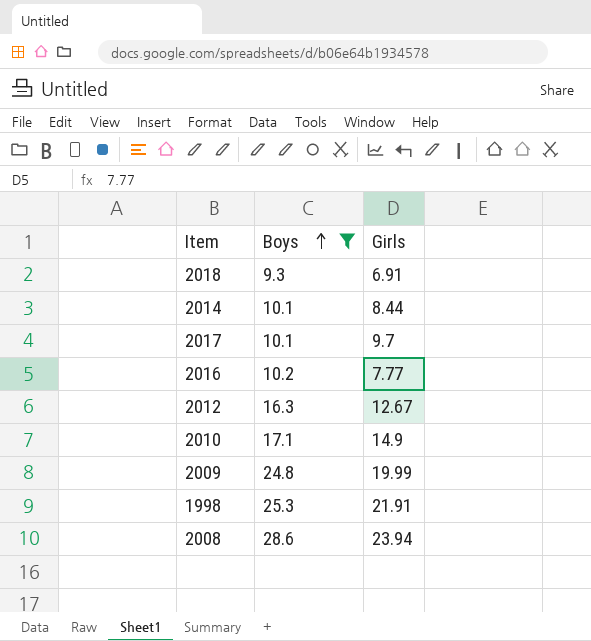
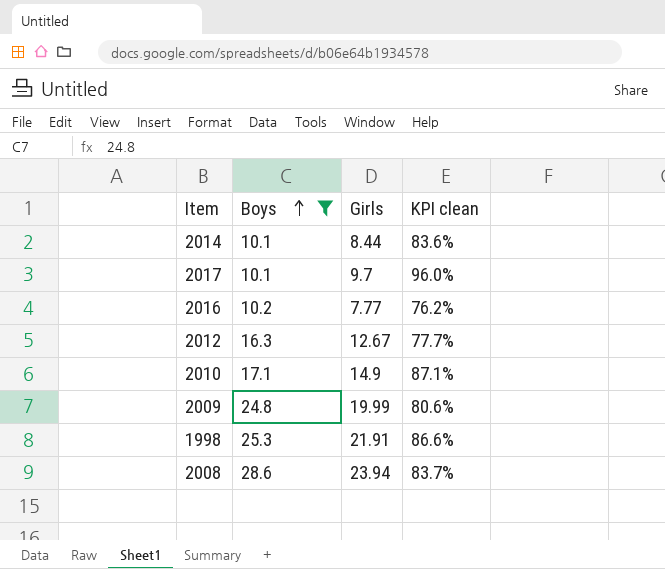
column KPI clean | formula: none -> [Girls] / [Boys]
row 2018: 9.3 | 6.91 -> none

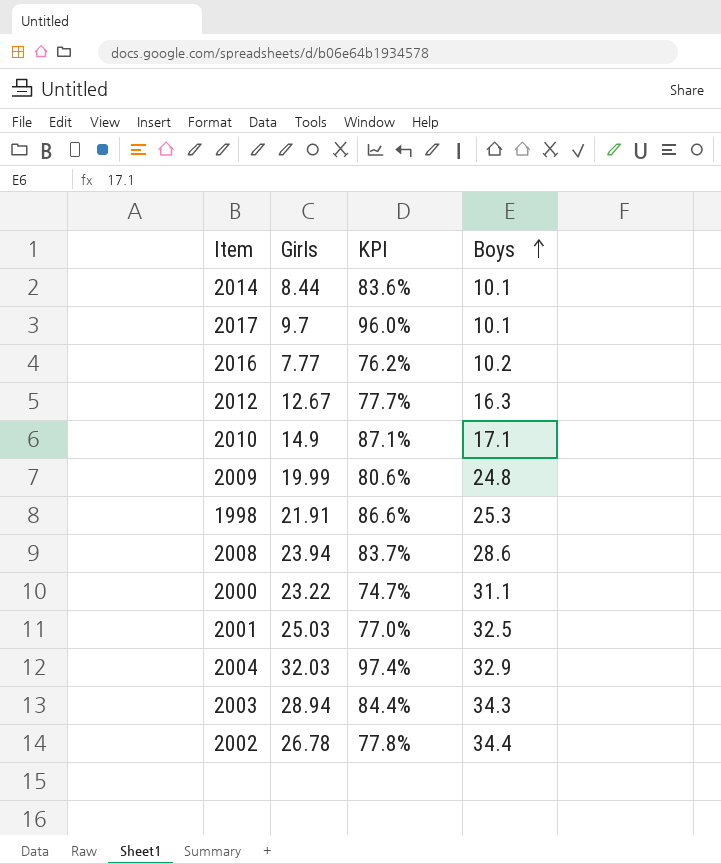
filter: Boys <= 28.6 -> none
column name: KPI clean -> KPI
column Boys | position: 2 -> 4

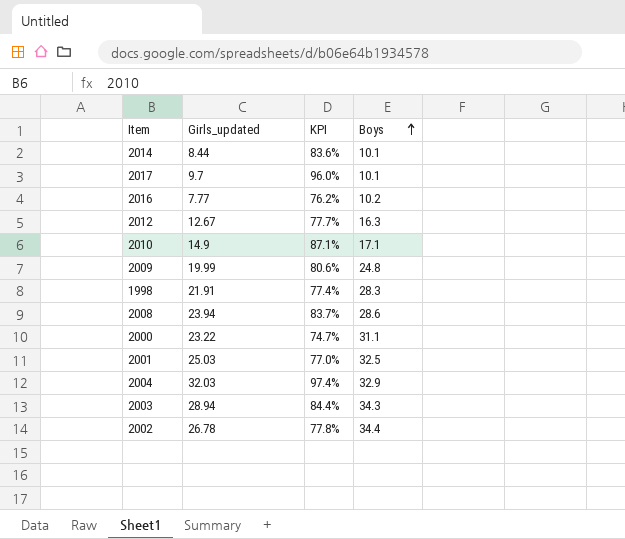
column name: Girls -> Girls_updated
1998 | KPI: 86.6% -> 77.4%
1998 | Boys: 25.3 -> 28.3

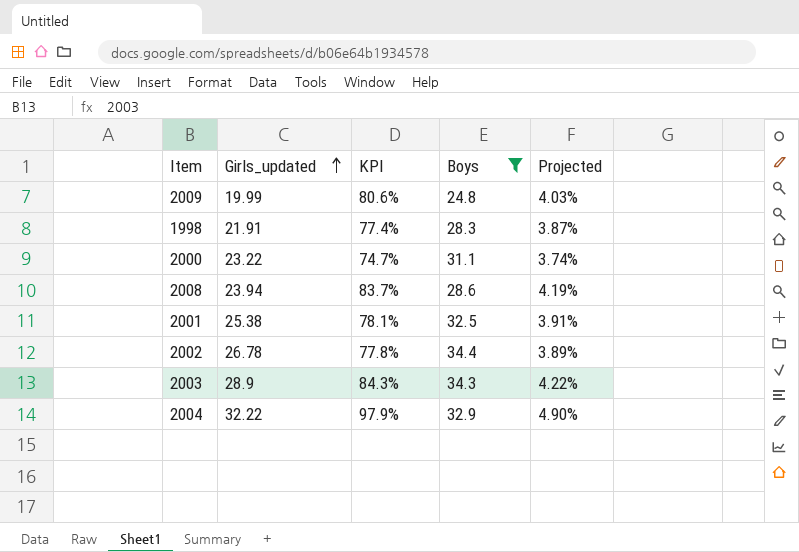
filter: none -> Boys >= 24.8
row order: Boys ascending -> Girls_updated ascending
column Projected | formula: none -> [KPI] * 0.05
2001 | Girls_updated: 25.03 -> 25.38
2001 | KPI: 77.0% -> 78.1%
2003 | Girls_updated: 28.94 -> 28.9
2003 | KPI: 84.4% -> 84.3%
2004 | Girls_updated: 32.03 -> 32.22
2004 | KPI: 97.4% -> 97.9%

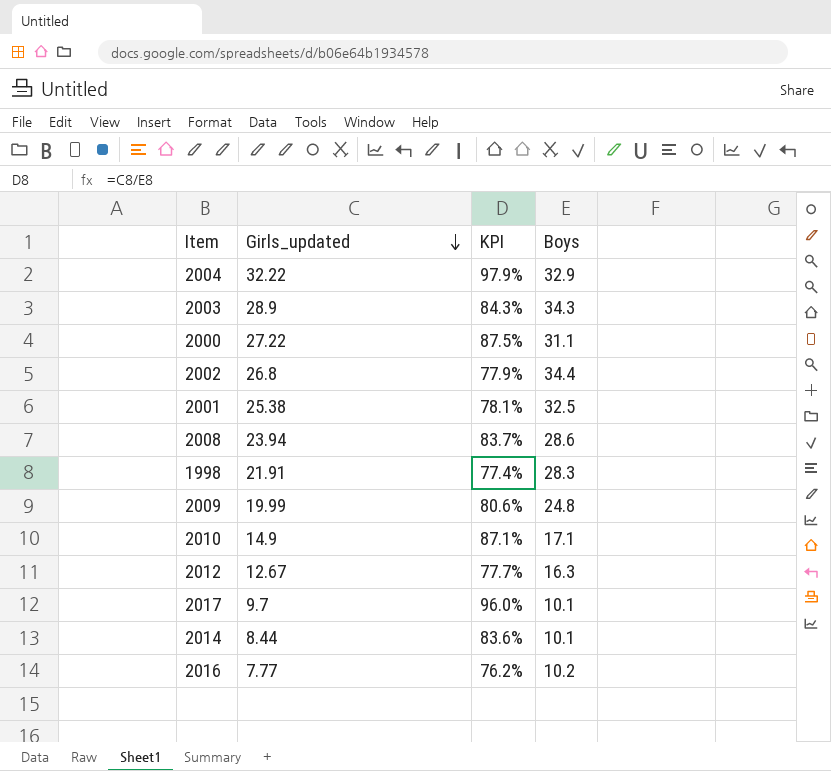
filter: Boys >= 24.8 -> none
row order: Girls_updated ascending -> Girls_updated descending
column Projected | formula: [KPI] * 0.05 -> none
2000 | Girls_updated: 23.22 -> 27.22
2000 | KPI: 74.7% -> 87.5%
2002 | Girls_updated: 26.78 -> 26.8
2002 | KPI: 77.8% -> 77.9%

